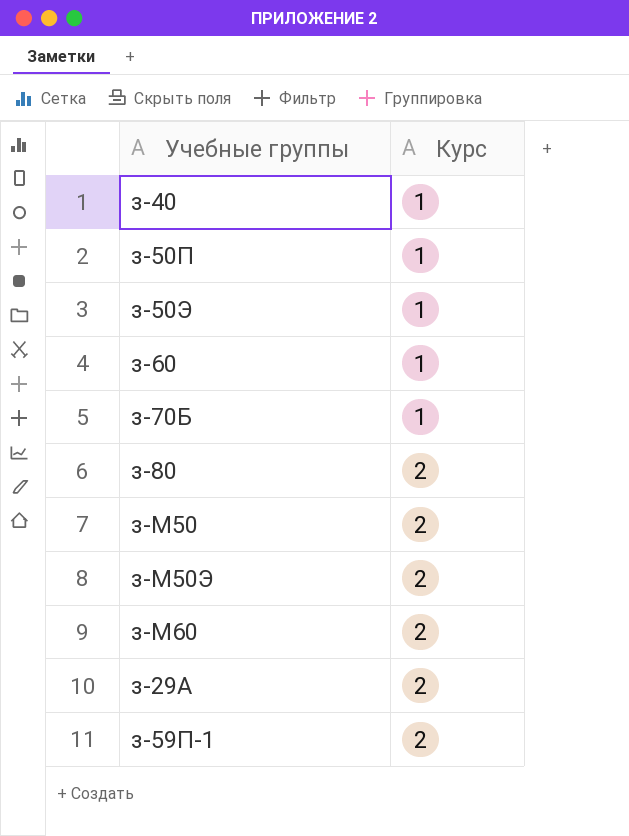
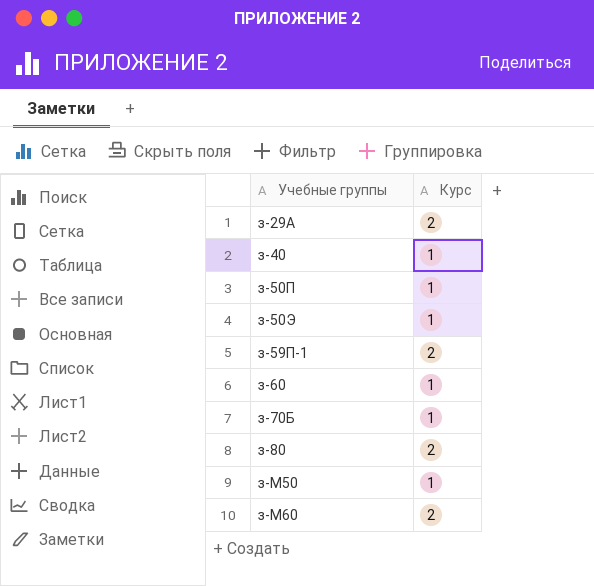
row order: Курс ascending -> Учебные группы ascending
row з-М50Э: 2 -> none
з-М50 | Курс: 2 -> 1

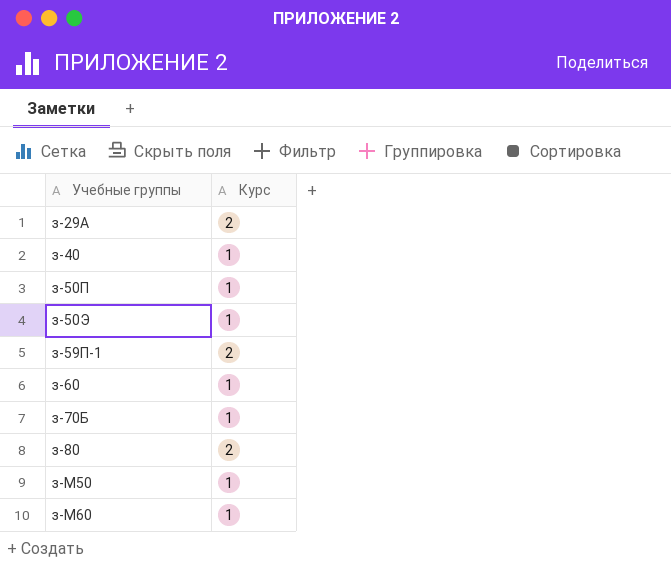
з-М60 | Курс: 2 -> 1

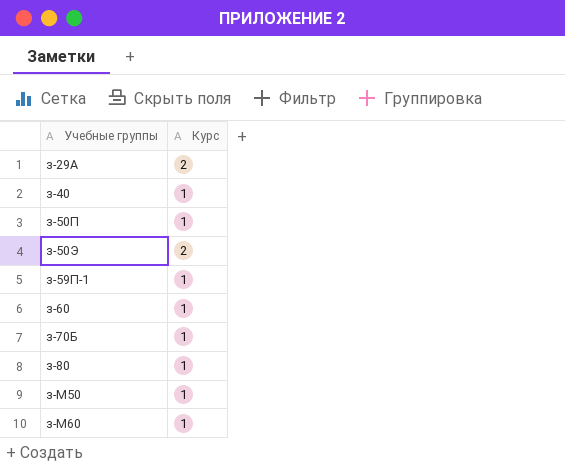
з-50Э | Курс: 1 -> 2
з-59П-1 | Курс: 2 -> 1
з-80 | Курс: 2 -> 1

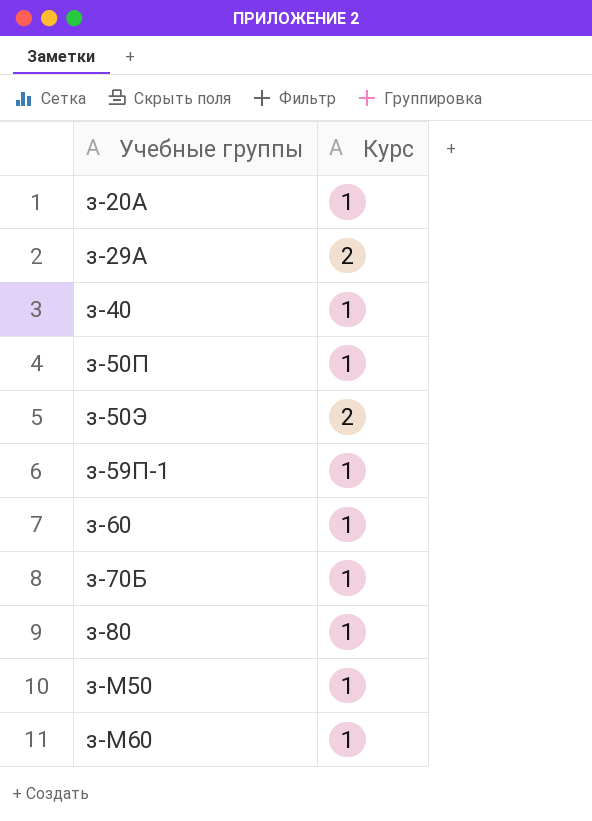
row з-20А: none -> 1

